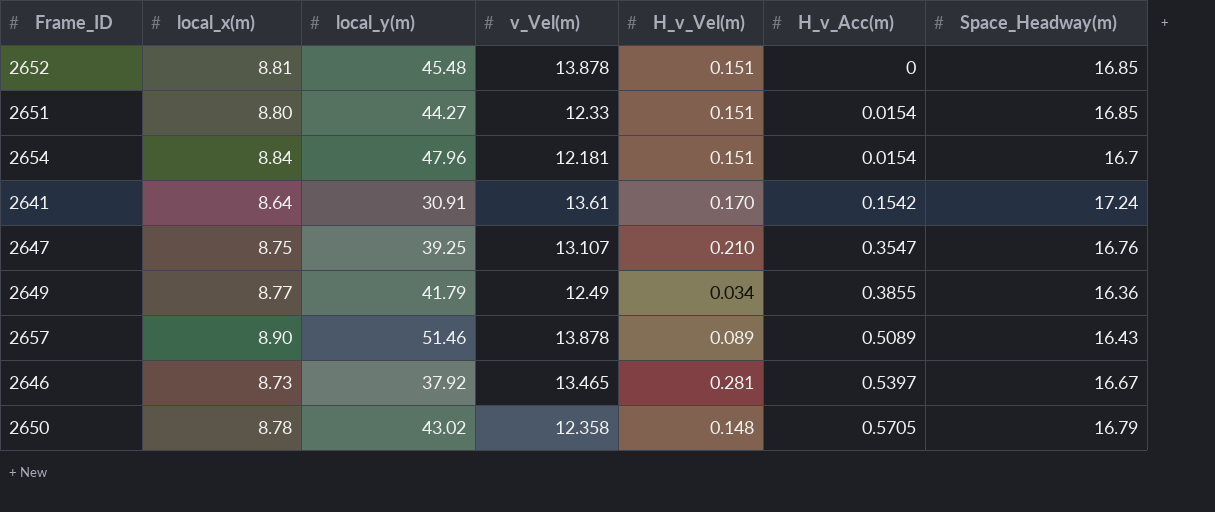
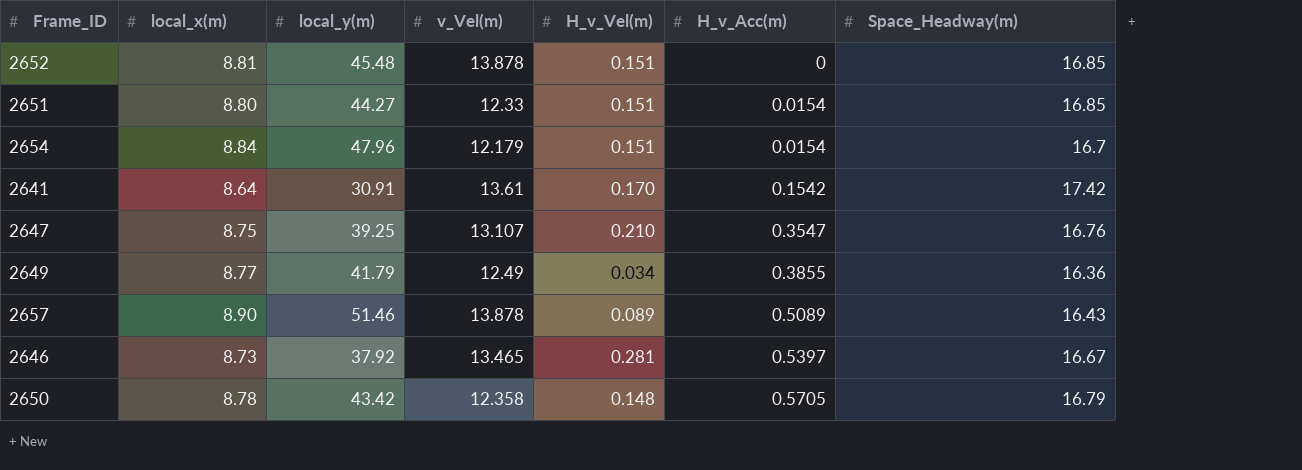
2654 | v_Vel(m): 12.181 -> 12.179
2641 | Space_Headway(m): 17.24 -> 17.42
2650 | local_y(m): 43.02 -> 43.42

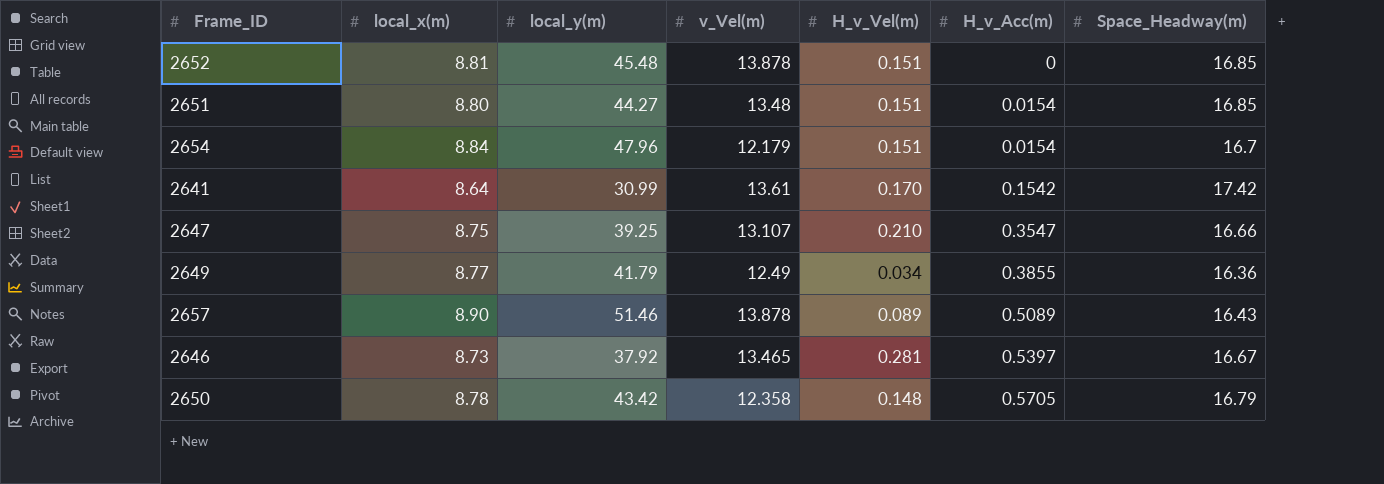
2651 | v_Vel(m): 12.33 -> 13.48
2641 | local_y(m): 30.91 -> 30.99
2647 | Space_Headway(m): 16.76 -> 16.66

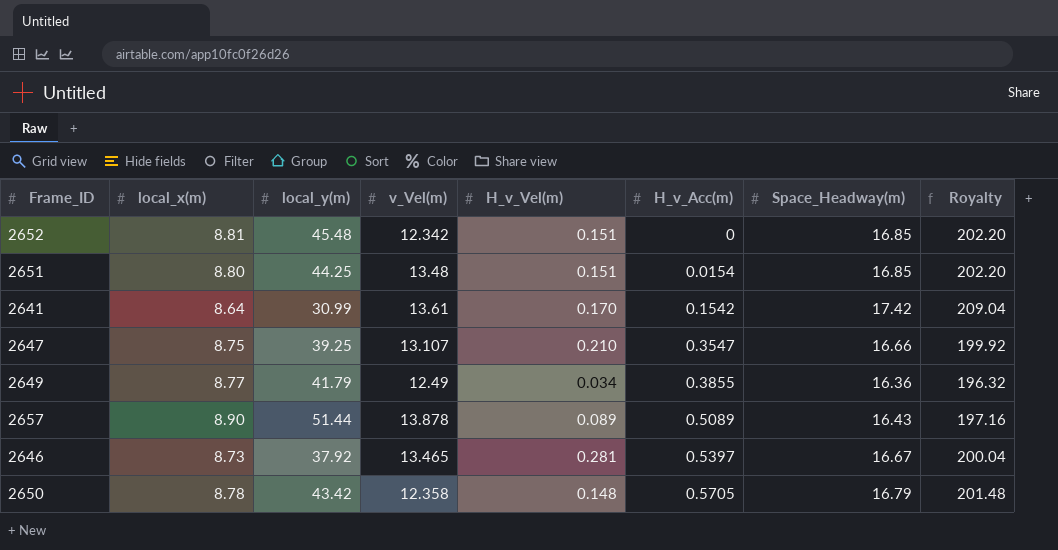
column Royalty | formula: none -> [Space_Headway(m)] * 12
row 2654: 8.84 | 47.96 | 12.179 | 0.151 | 0.0154 | 16.7 -> none
2652 | v_Vel(m): 13.878 -> 12.342
2651 | local_y(m): 44.27 -> 44.25
2657 | local_y(m): 51.46 -> 51.44

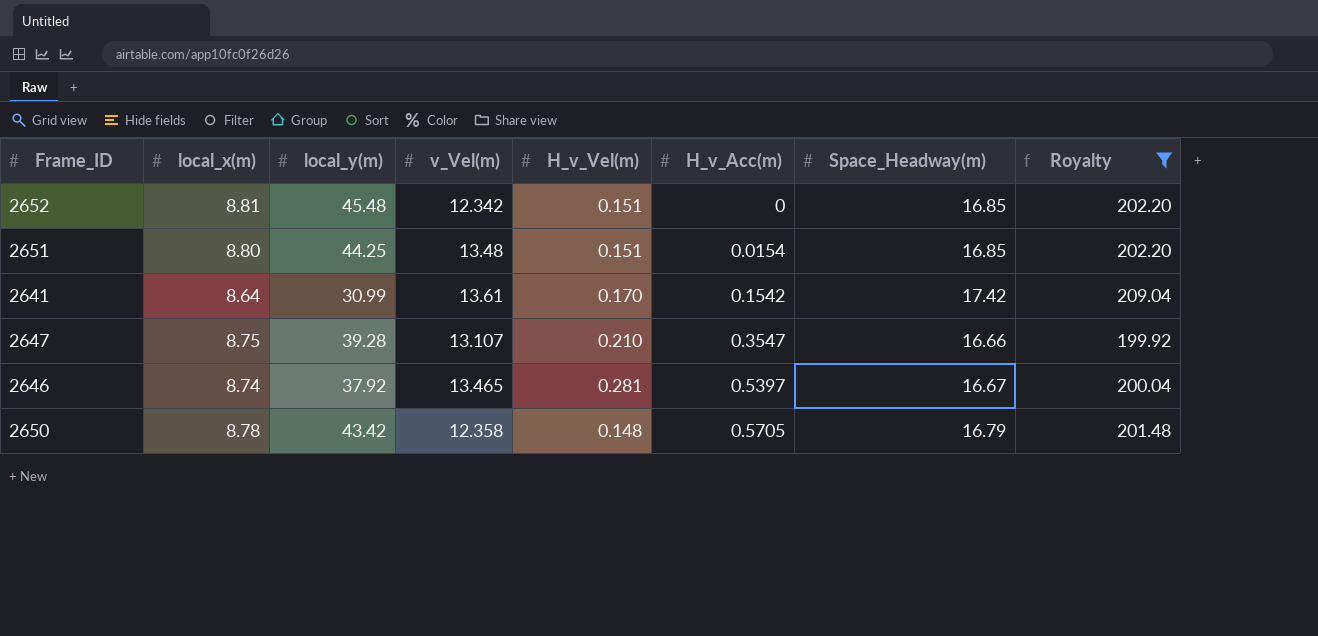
filter: none -> Royalty >= 199.92
2647 | local_y(m): 39.25 -> 39.28
2646 | local_x(m): 8.73 -> 8.74

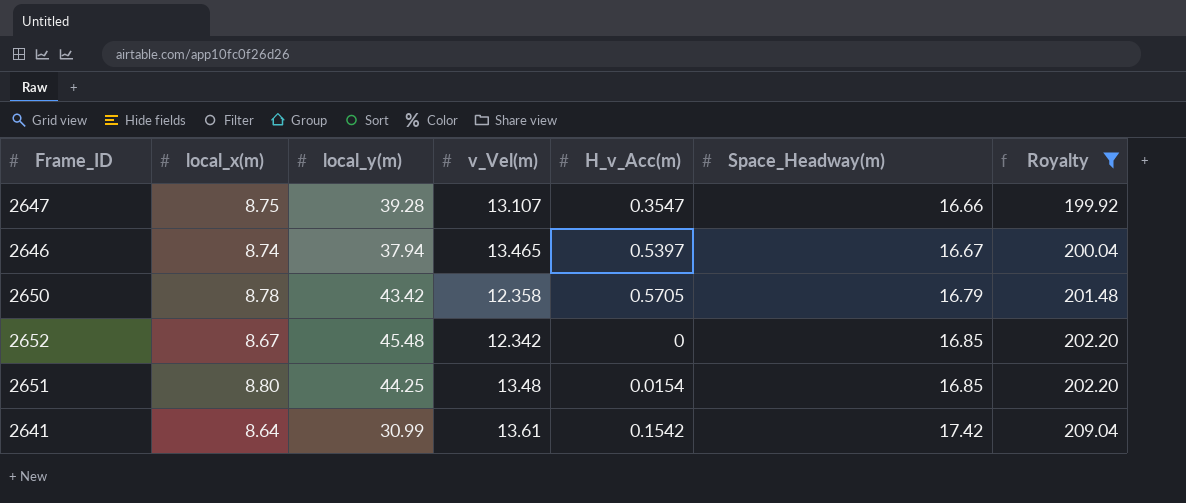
row order: H_v_Acc(m) ascending -> Space_Headway(m) ascending
column H_v_Vel(m) | position: 5 -> none
2646 | local_y(m): 37.92 -> 37.94
2652 | local_x(m): 8.81 -> 8.67

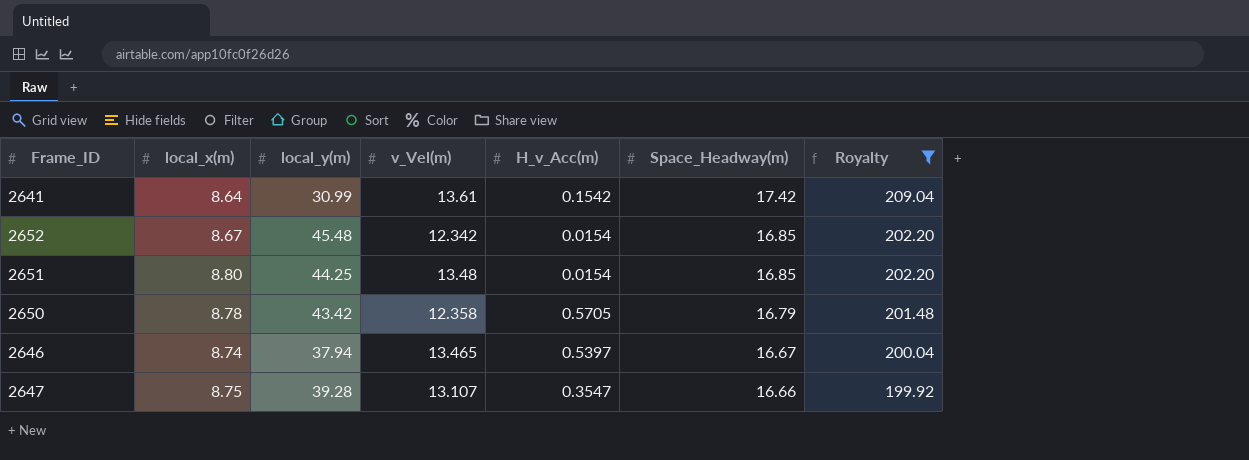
row order: Space_Headway(m) ascending -> Space_Headway(m) descending
2652 | H_v_Acc(m): 0 -> 0.0154

